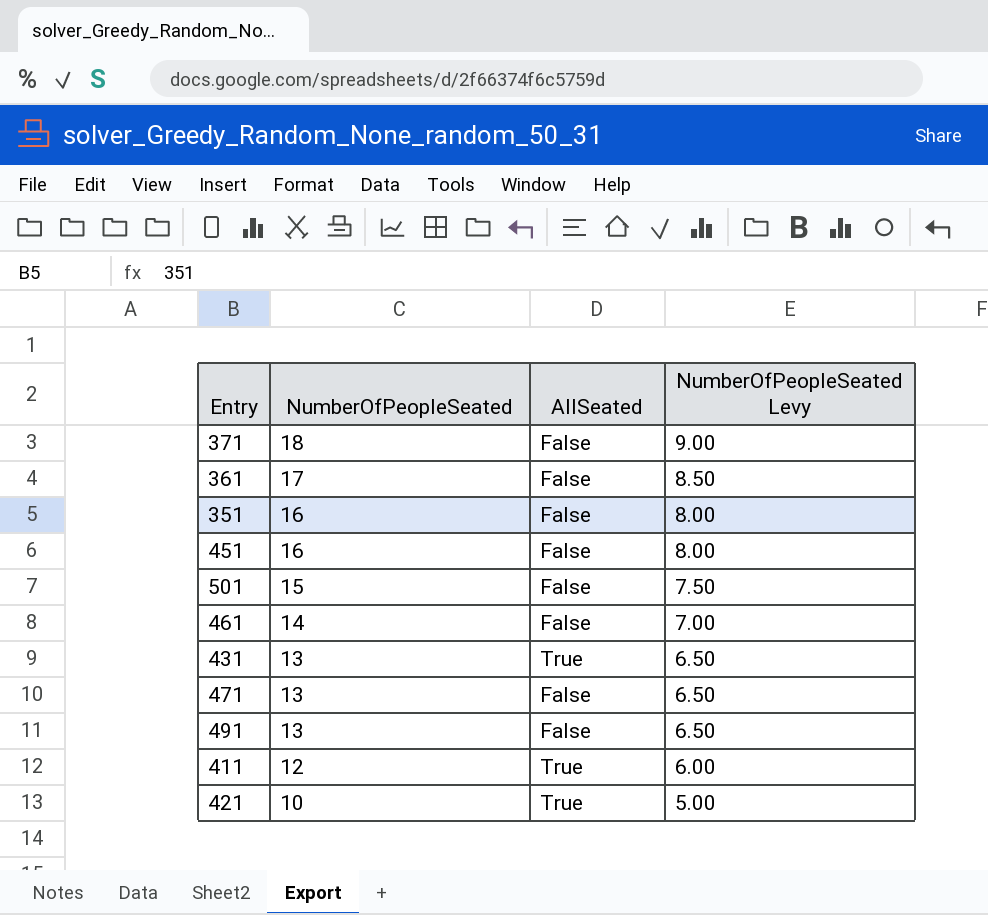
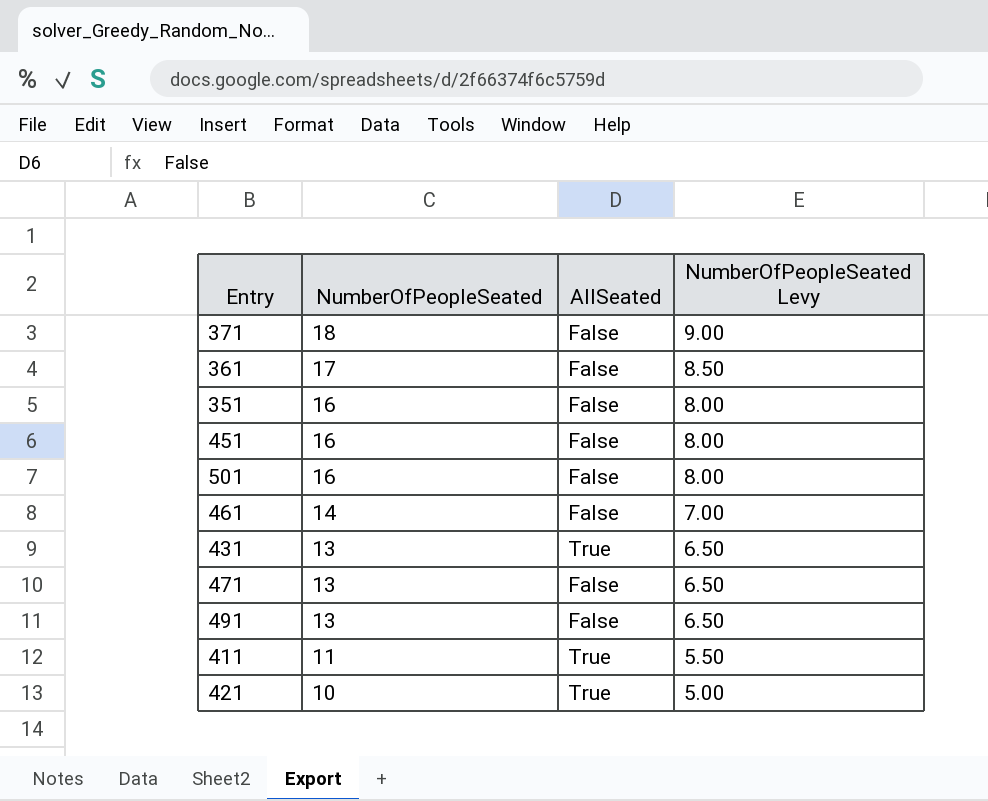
501 | NumberOfPeopleSeated: 15 -> 16
501 | NumberOfPeopleSeated Levy: 7.50 -> 8.00
411 | NumberOfPeopleSeated: 12 -> 11
411 | NumberOfPeopleSeated Levy: 6.00 -> 5.50

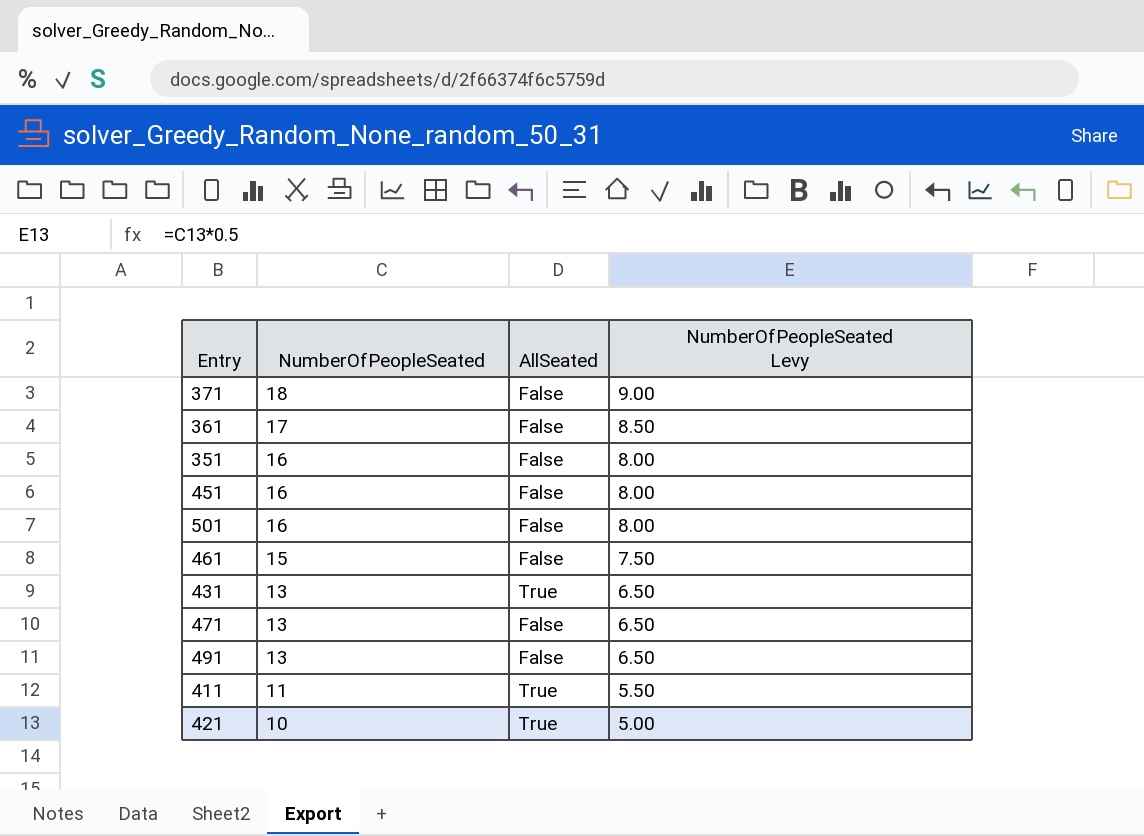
461 | NumberOfPeopleSeated: 14 -> 15
461 | NumberOfPeopleSeated Levy: 7.00 -> 7.50

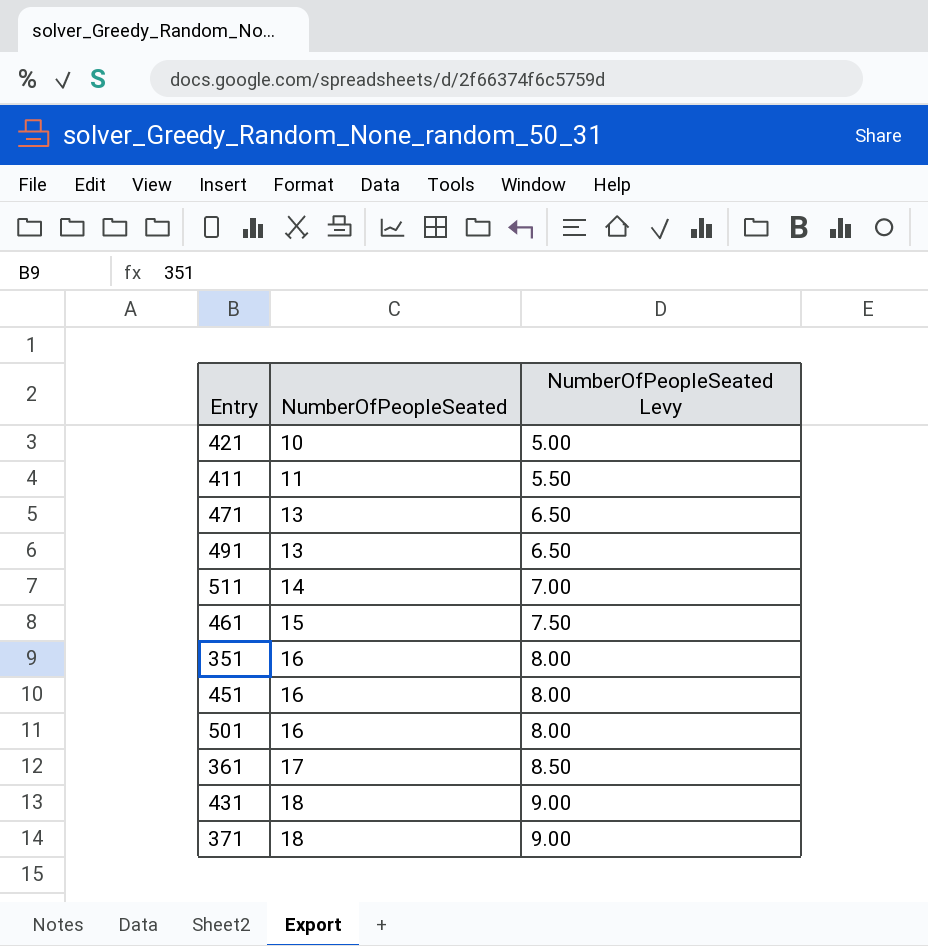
row order: NumberOfPeopleSeated descending -> NumberOfPeopleSeated ascending
column AllSeated | position: 3 -> none
row 511: none -> 14 | 7.00
431 | NumberOfPeopleSeated: 13 -> 18
431 | NumberOfPeopleSeated Levy: 6.50 -> 9.00

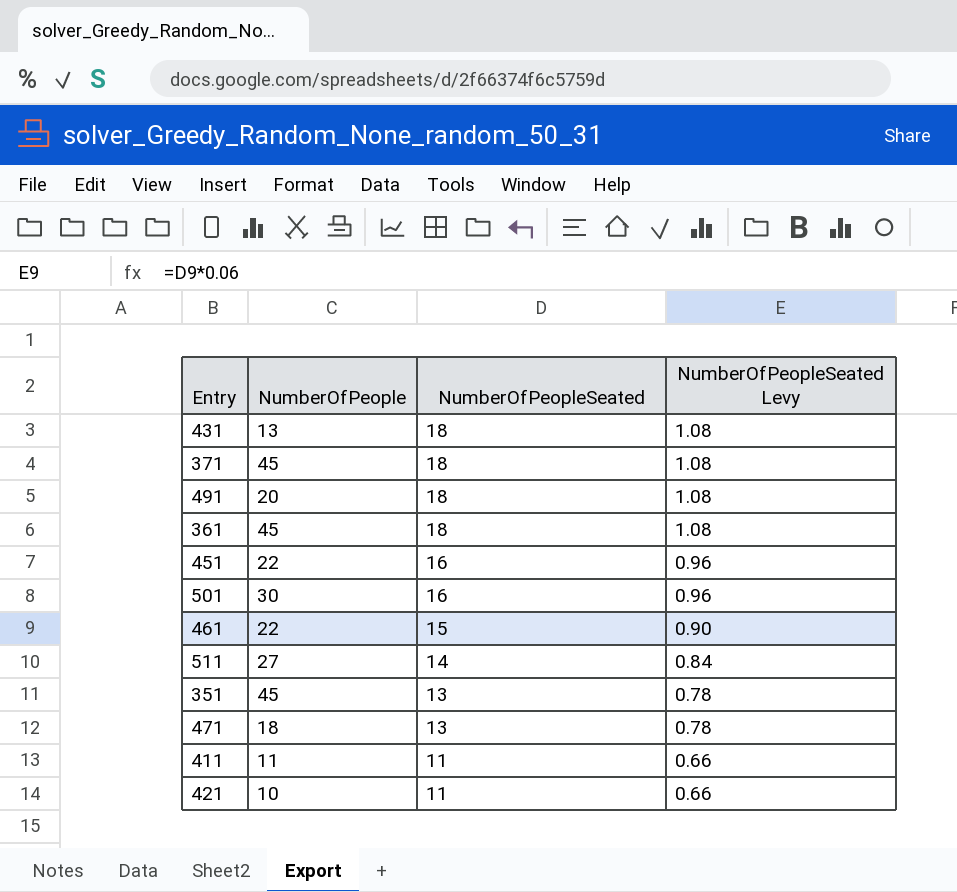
row order: NumberOfPeopleSeated ascending -> NumberOfPeopleSeated descending
column NumberOfPeople | position: none -> 2
column NumberOfPeopleSeated Levy | formula: [NumberOfPeopleSeated] * 0.5 -> [NumberOfPeopleSeated] * 0.06
491 | NumberOfPeopleSeated: 13 -> 18
361 | NumberOfPeopleSeated: 17 -> 18
351 | NumberOfPeopleSeated: 16 -> 13
421 | NumberOfPeopleSeated: 10 -> 11

